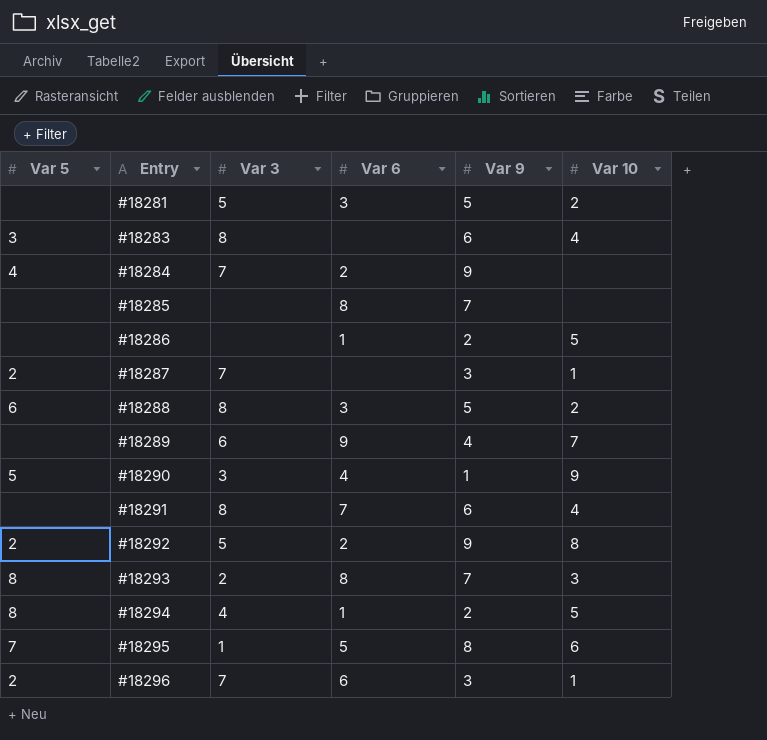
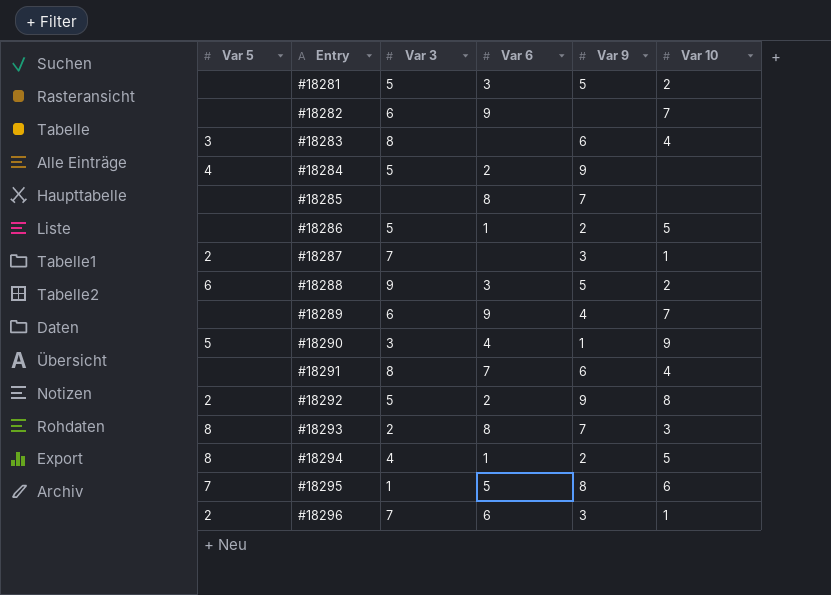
row #18282: none -> none | 6 | 9 | none | 7
#18284 | Var 3: 7 -> 5
#18286 | Var 3: none -> 5
#18288 | Var 3: 8 -> 9

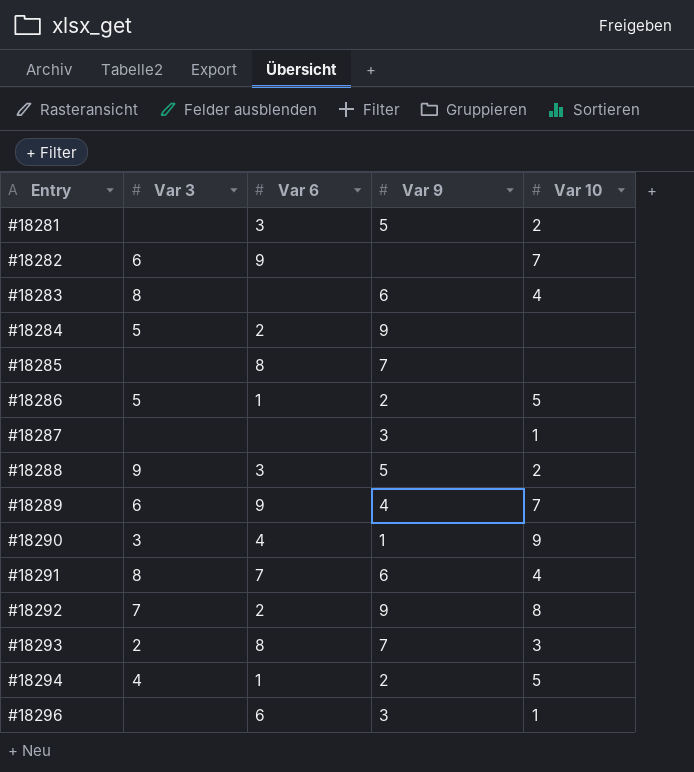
column Var 5 | position: 1 -> none
row #18295: 7 | 1 | 5 | 8 | 6 -> none
#18281 | Var 3: 5 -> none
#18287 | Var 3: 7 -> none
#18292 | Var 3: 5 -> 7
#18296 | Var 3: 7 -> none

